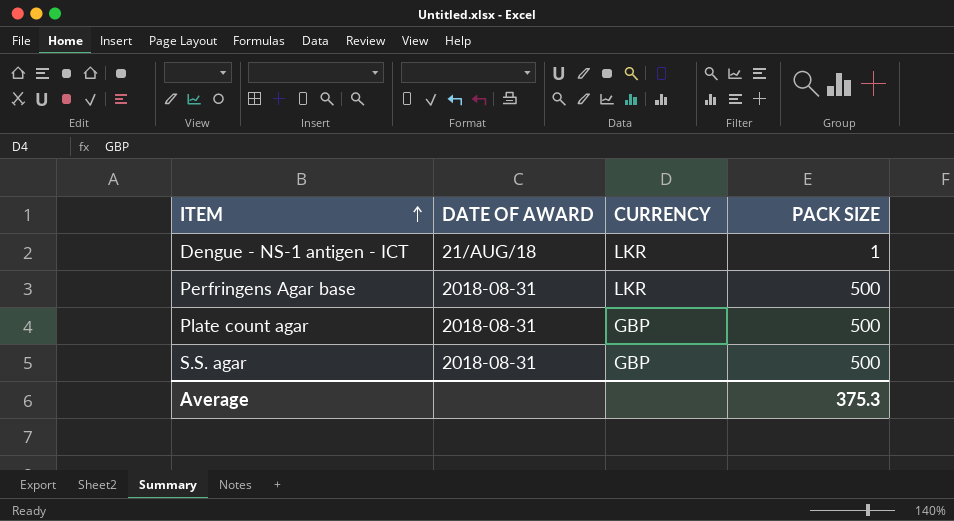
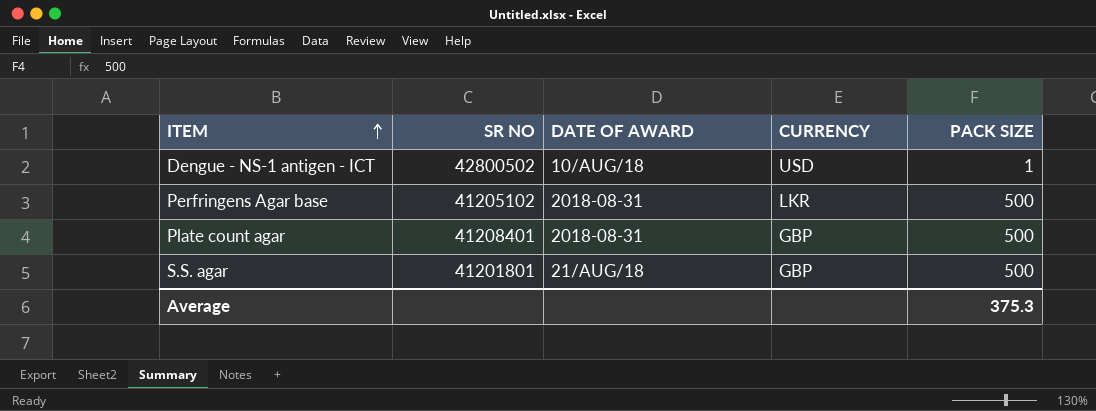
column SR NO | position: none -> 2
Dengue - NS-1 antigen - ICT | DATE OF AWARD: 21/AUG/18 -> 10/AUG/18
Dengue - NS-1 antigen - ICT | CURRENCY: LKR -> USD
S.S. agar | DATE OF AWARD: 2018-08-31 -> 21/AUG/18

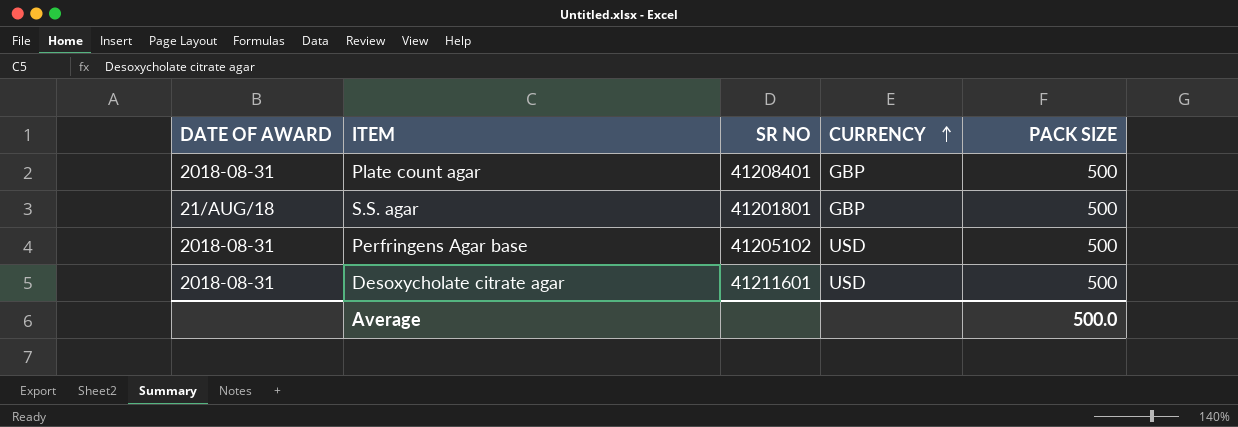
row order: ITEM ascending -> CURRENCY ascending
column DATE OF AWARD | position: 3 -> 1
row Dengue - NS-1 antigen - ICT: 42800502 | 10/AUG/18 | USD | 1 -> none
Perfringens Agar base | CURRENCY: LKR -> USD
row Desoxycholate citrate agar: none -> 2018-08-31 | 41211601 | USD | 500
Average | PACK SIZE: 375.3 -> 500.0

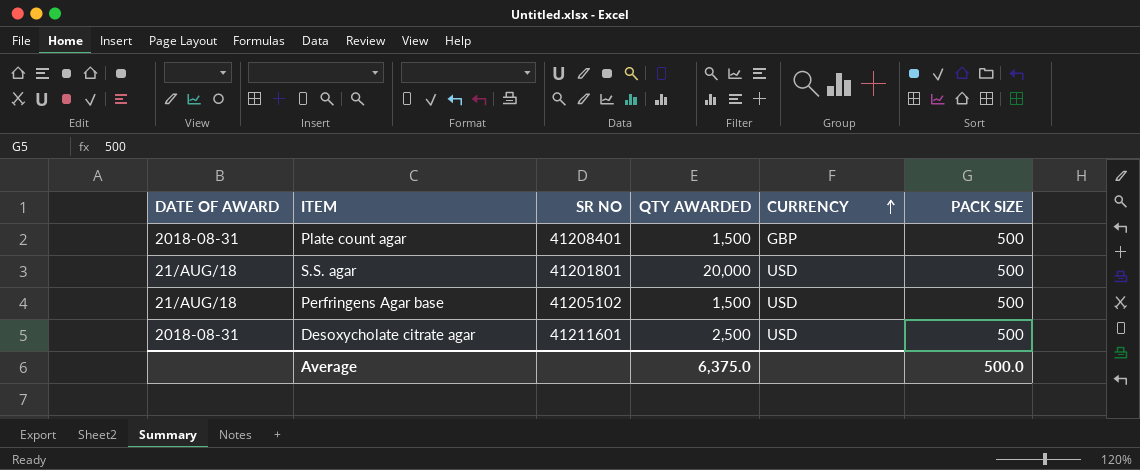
column QTY AWARDED | position: none -> 4
S.S. agar | CURRENCY: GBP -> USD
Perfringens Agar base | DATE OF AWARD: 2018-08-31 -> 21/AUG/18

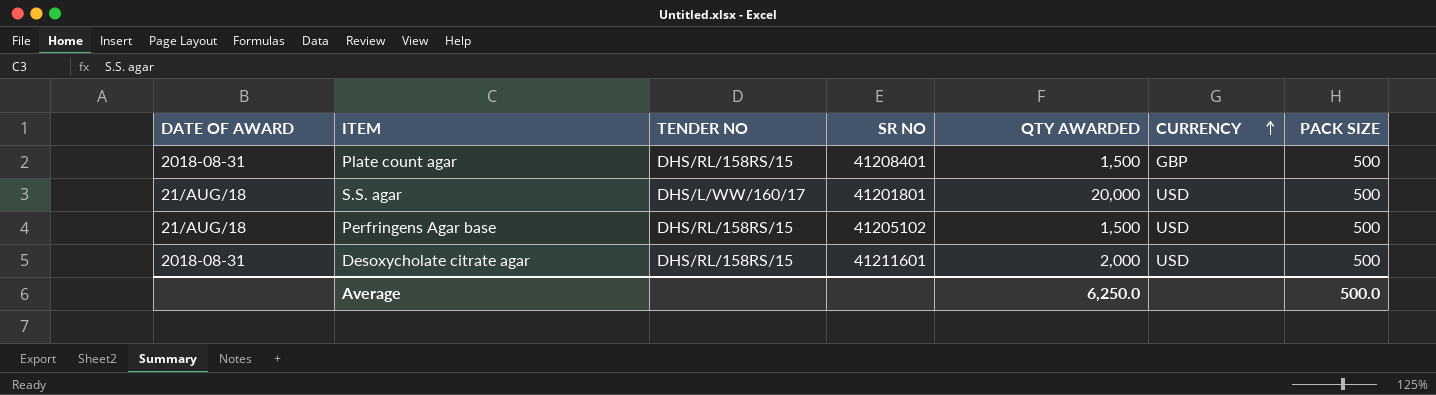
column TENDER NO | position: none -> 3
Desoxycholate citrate agar | QTY AWARDED: 2,500 -> 2,000
Average | QTY AWARDED: 6,375.0 -> 6,250.0

